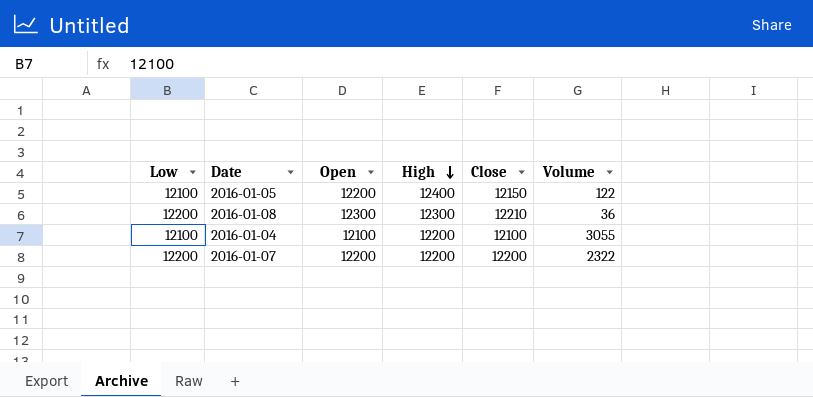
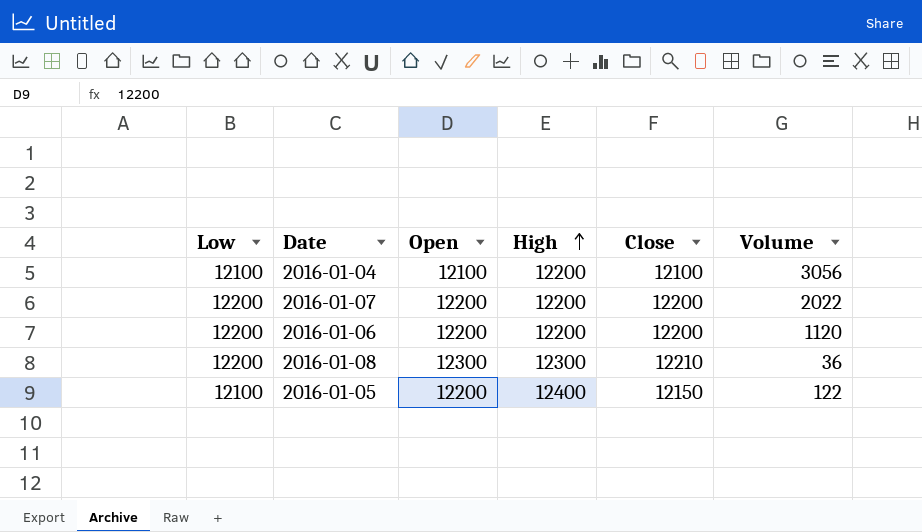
row order: High descending -> High ascending
2016-01-04 | Volume: 3055 -> 3056
2016-01-07 | Volume: 2322 -> 2022
row 2016-01-06: none -> 12200 | 12200 | 12200 | 12200 | 1120

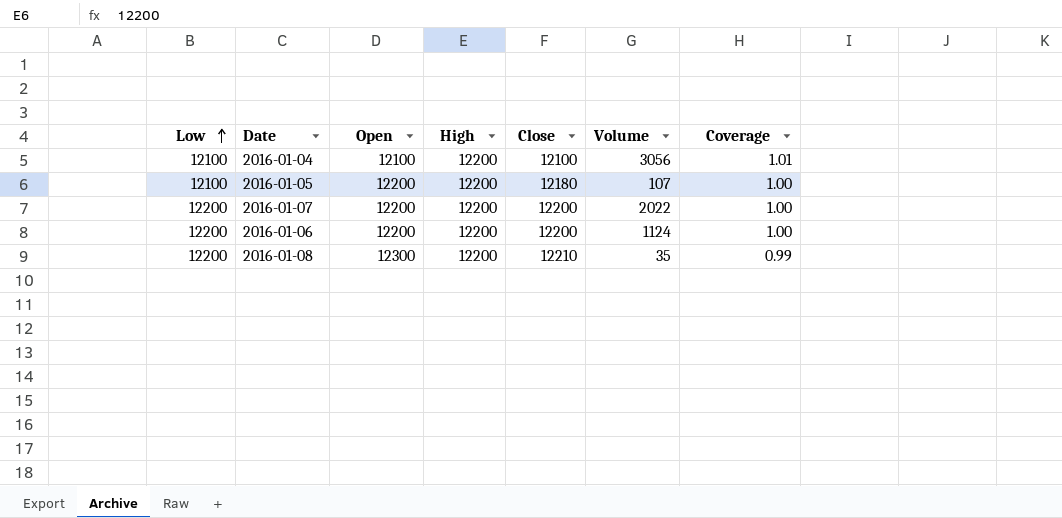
row order: High ascending -> Low ascending
column Coverage | formula: none -> [High] / [Open]
2016-01-05 | High: 12400 -> 12200
2016-01-05 | Close: 12150 -> 12180
2016-01-05 | Volume: 122 -> 107
2016-01-06 | Volume: 1120 -> 1124
2016-01-08 | High: 12300 -> 12200
2016-01-08 | Volume: 36 -> 35

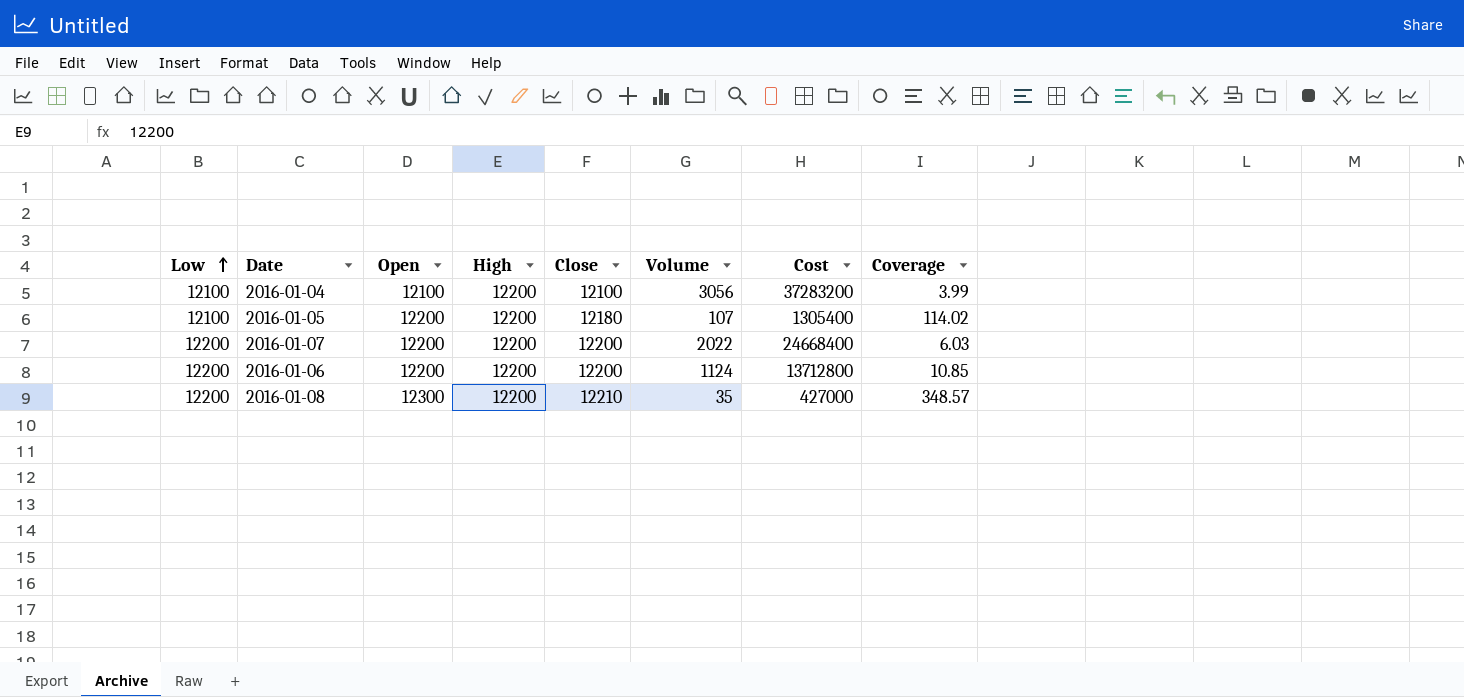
column Cost | formula: none -> [High] * [Volume]
column Coverage | formula: [High] / [Open] -> [High] / [Volume]

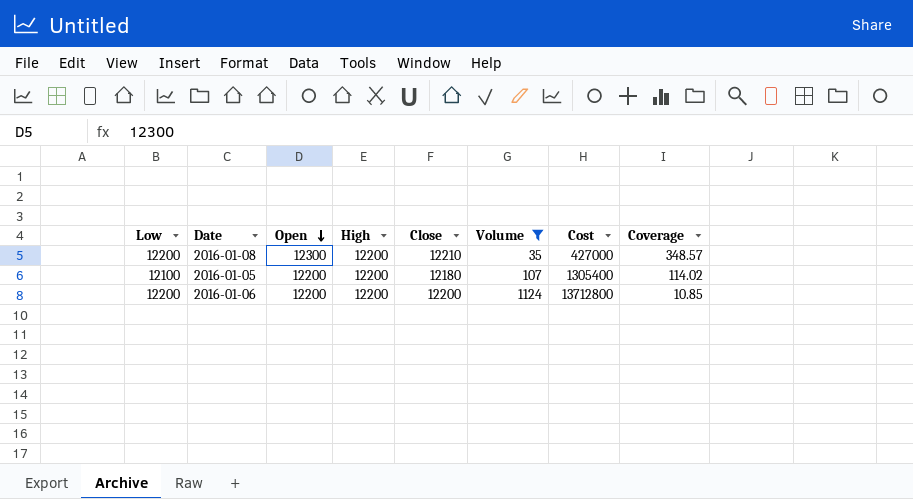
filter: none -> Volume <= 1124
row order: Low ascending -> Open descending

